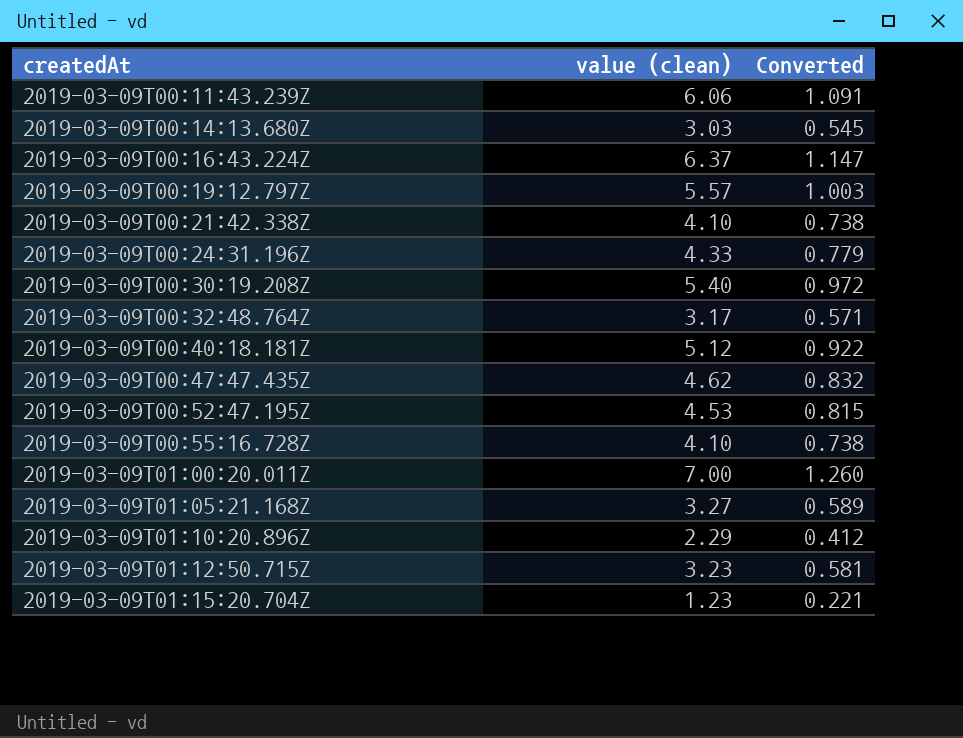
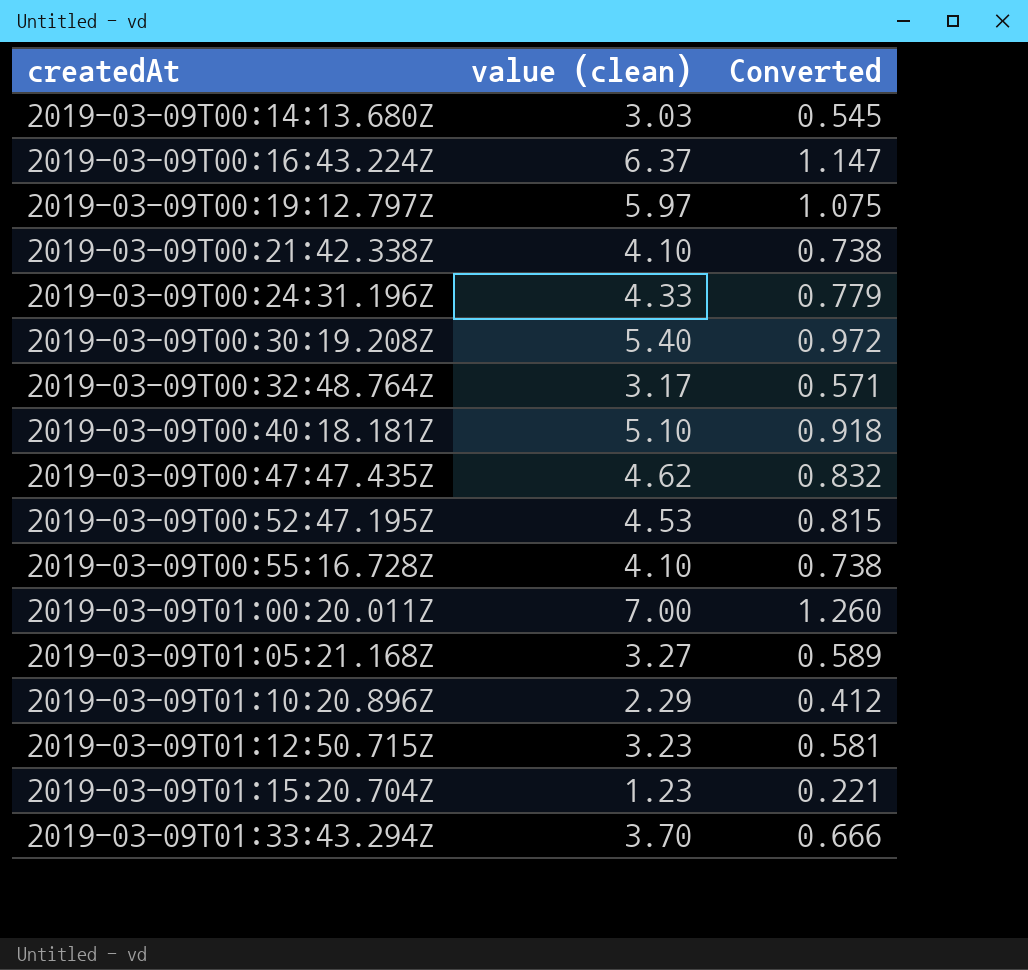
row 2019-03-09T00:11:43.239Z: 6.06 | 1.091 -> none
2019-03-09T00:19:12.797Z | value (clean): 5.57 -> 5.97
2019-03-09T00:19:12.797Z | Converted: 1.003 -> 1.075
2019-03-09T00:40:18.181Z | value (clean): 5.12 -> 5.10
2019-03-09T00:40:18.181Z | Converted: 0.922 -> 0.918
row 2019-03-09T01:33:43.294Z: none -> 3.70 | 0.666

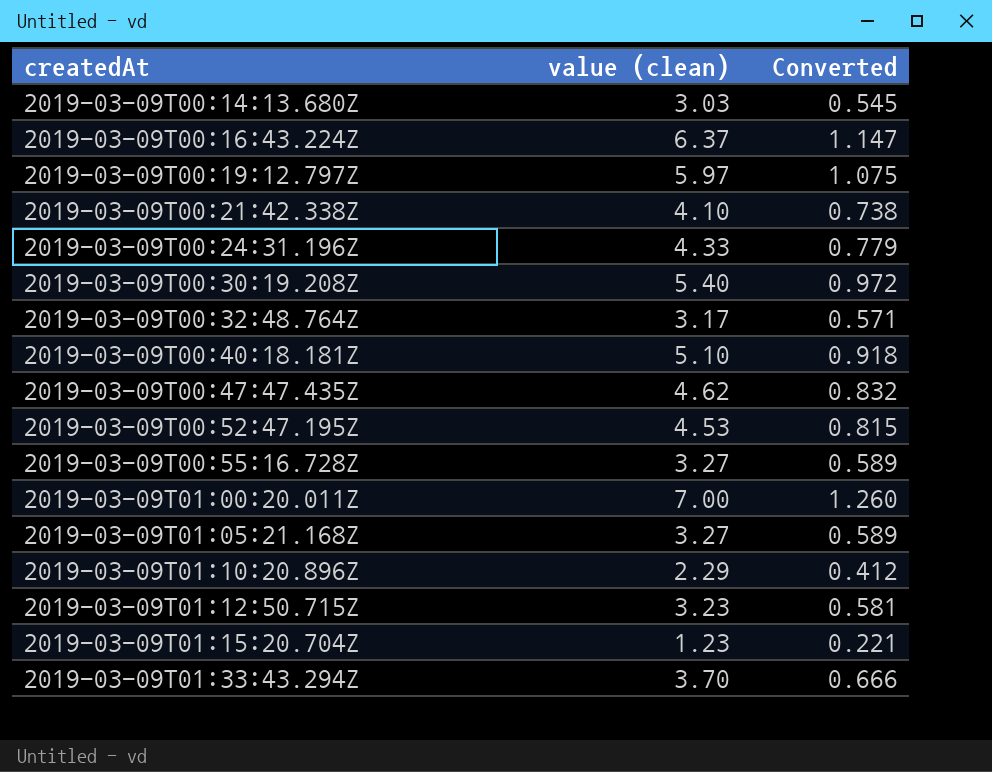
2019-03-09T00:55:16.728Z | value (clean): 4.10 -> 3.27
2019-03-09T00:55:16.728Z | Converted: 0.738 -> 0.589

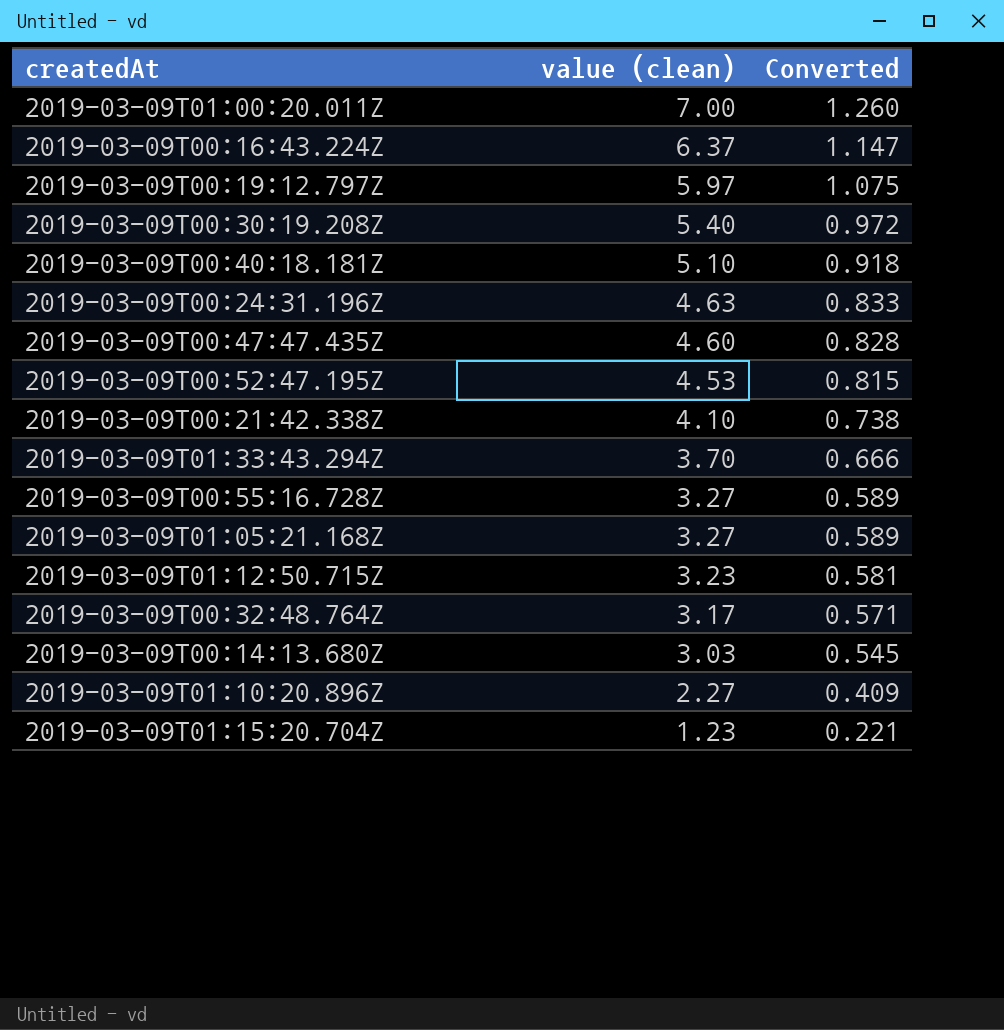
row order: createdAt ascending -> value (clean) descending
2019-03-09T00:24:31.196Z | value (clean): 4.33 -> 4.63
2019-03-09T00:24:31.196Z | Converted: 0.779 -> 0.833
2019-03-09T00:47:47.435Z | value (clean): 4.62 -> 4.60
2019-03-09T00:47:47.435Z | Converted: 0.832 -> 0.828
2019-03-09T01:10:20.896Z | value (clean): 2.29 -> 2.27
2019-03-09T01:10:20.896Z | Converted: 0.412 -> 0.409

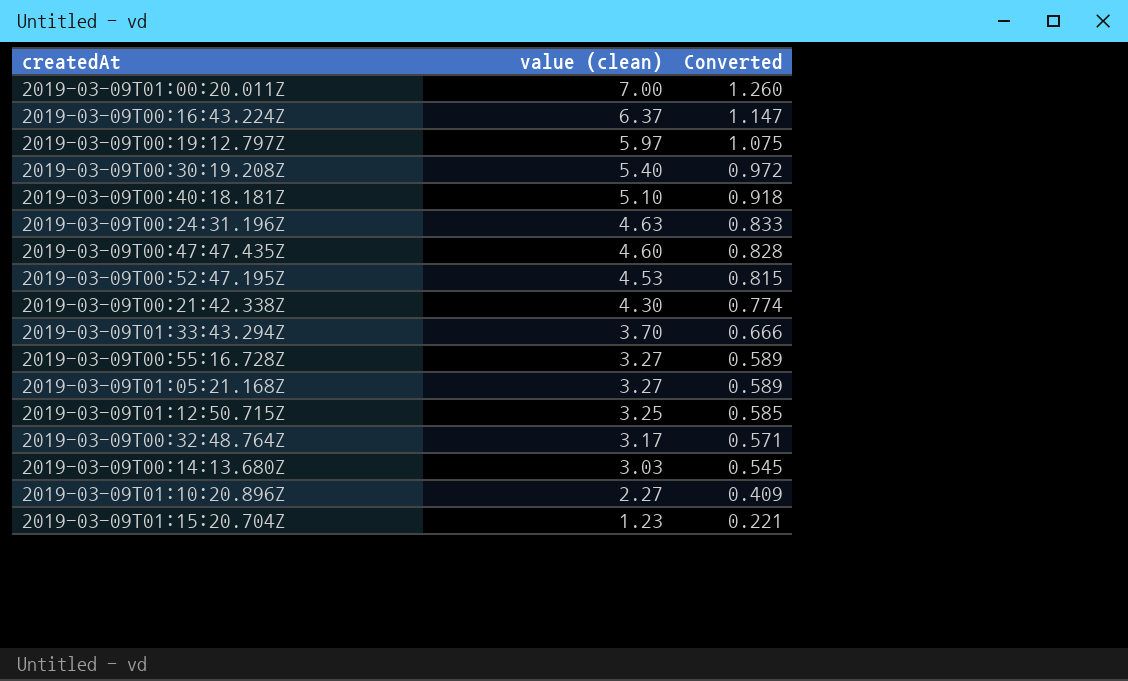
2019-03-09T00:21:42.338Z | value (clean): 4.10 -> 4.30
2019-03-09T00:21:42.338Z | Converted: 0.738 -> 0.774
2019-03-09T01:12:50.715Z | value (clean): 3.23 -> 3.25
2019-03-09T01:12:50.715Z | Converted: 0.581 -> 0.585

